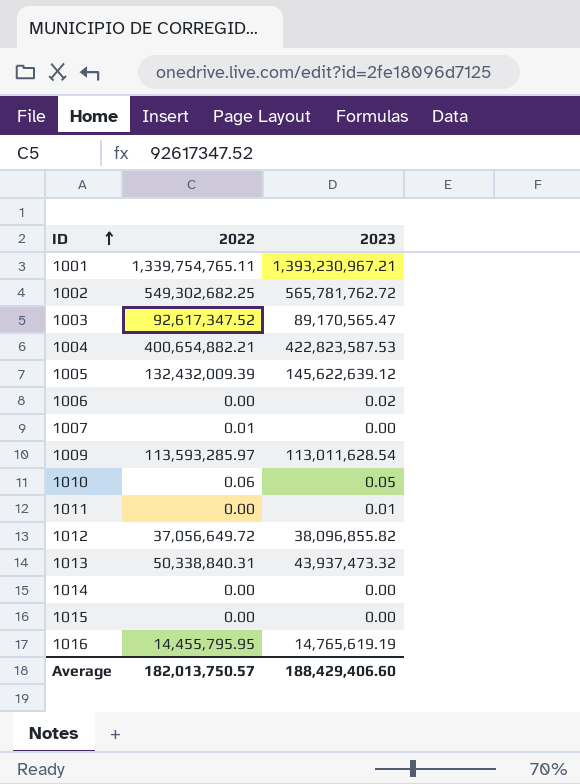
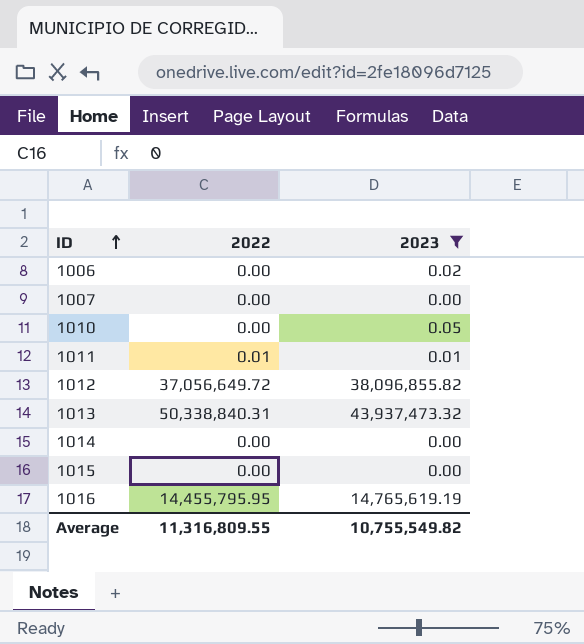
filter: none -> 2023 <= 43,937,473.32
1007 | 2022: 0.01 -> 0.00
1010 | 2022: 0.06 -> 0.00
1011 | 2022: 0.00 -> 0.01
Average | 2022: 182,013,750.57 -> 11,316,809.55
Average | 2023: 188,429,406.60 -> 10,755,549.82

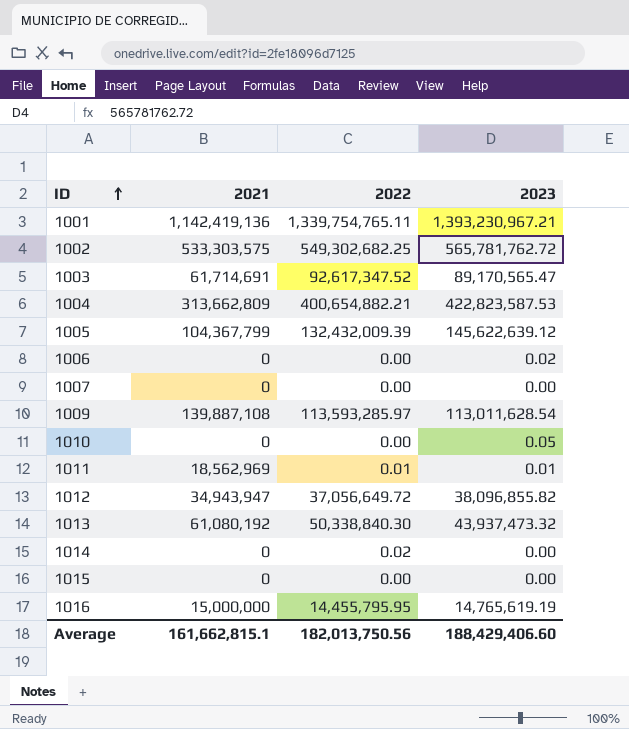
filter: 2023 <= 43,937,473.32 -> none
column 2021 | position: none -> 2
1013 | 2022: 50,338,840.31 -> 50,338,840.30
1014 | 2022: 0.00 -> 0.02
Average | 2022: 11,316,809.55 -> 182,013,750.56
Average | 2023: 10,755,549.82 -> 188,429,406.60

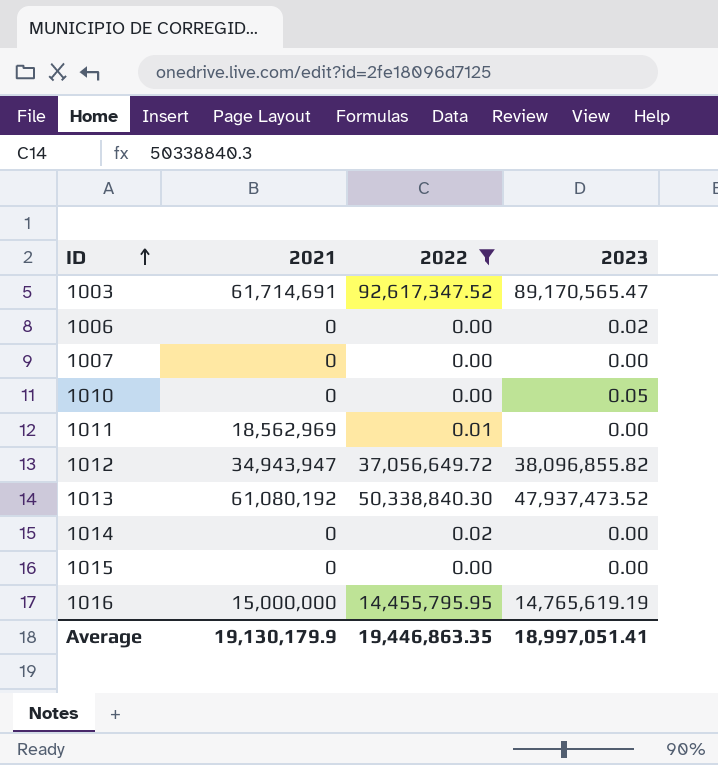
filter: none -> 2022 <= 92,617,347.52
1011 | 2023: 0.01 -> 0.00
1013 | 2023: 43,937,473.32 -> 47,937,473.52
Average | 2021: 161,662,815.1 -> 19,130,179.9
Average | 2022: 182,013,750.56 -> 19,446,863.35
Average | 2023: 188,429,406.60 -> 18,997,051.41

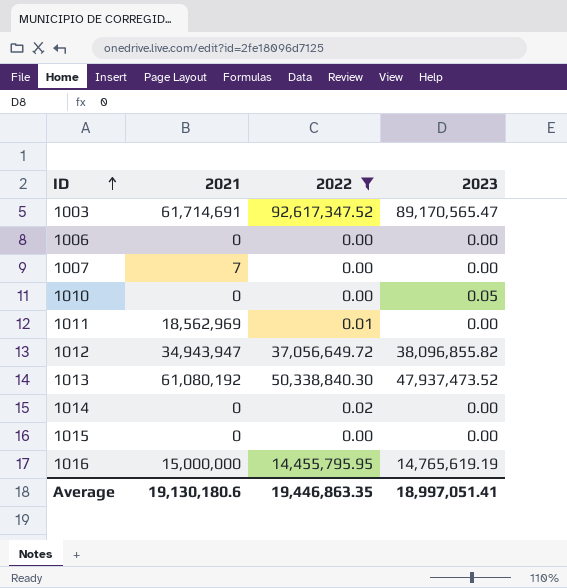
1006 | 2023: 0.02 -> 0.00
1007 | 2021: 0 -> 7
Average | 2021: 19,130,179.9 -> 19,130,180.6

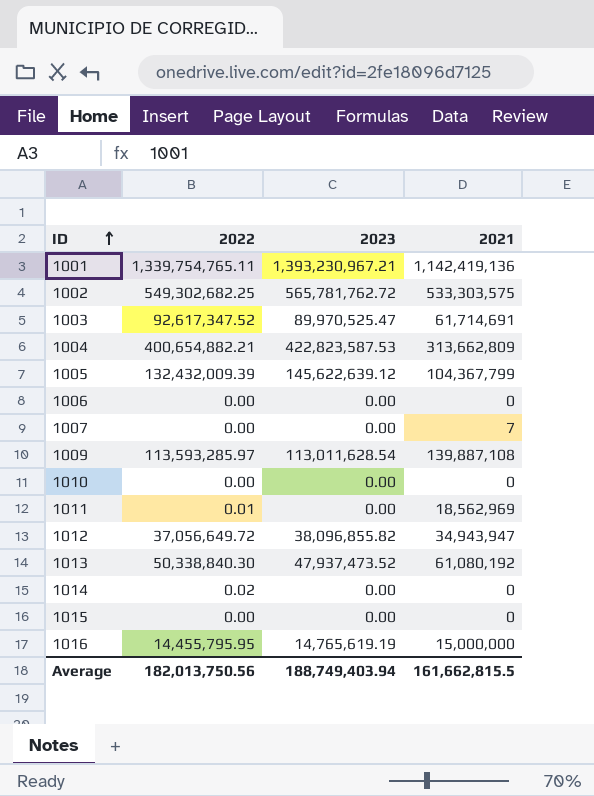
filter: 2022 <= 92,617,347.52 -> none
column 2021 | position: 2 -> 4
1003 | 2023: 89,170,565.47 -> 89,970,525.47
1010 | 2023: 0.05 -> 0.00
Average | 2022: 19,446,863.35 -> 182,013,750.56
Average | 2023: 18,997,051.41 -> 188,749,403.94
Average | 2021: 19,130,180.6 -> 161,662,815.5

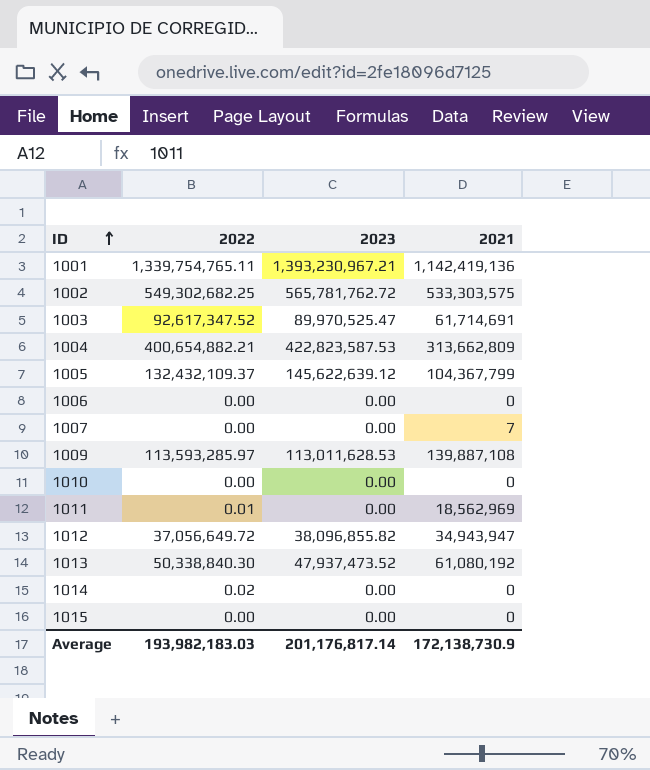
row 1016: 14,455,795.95 | 14,765,619.19 | 15,000,000 -> none
1005 | 2022: 132,432,009.39 -> 132,432,109.37
1009 | 2023: 113,011,628.54 -> 113,011,628.53
Average | 2022: 182,013,750.56 -> 193,982,183.03
Average | 2023: 188,749,403.94 -> 201,176,817.14
Average | 2021: 161,662,815.5 -> 172,138,730.9

